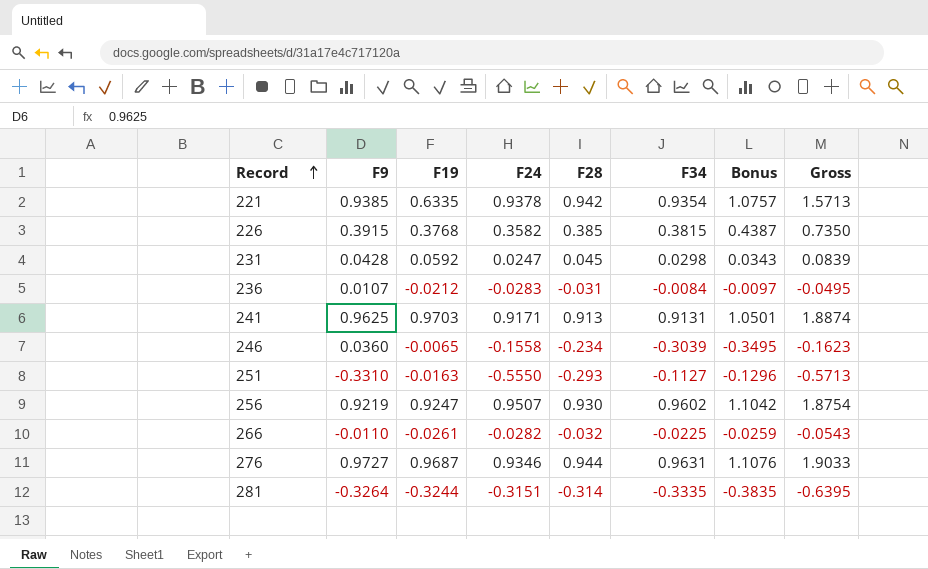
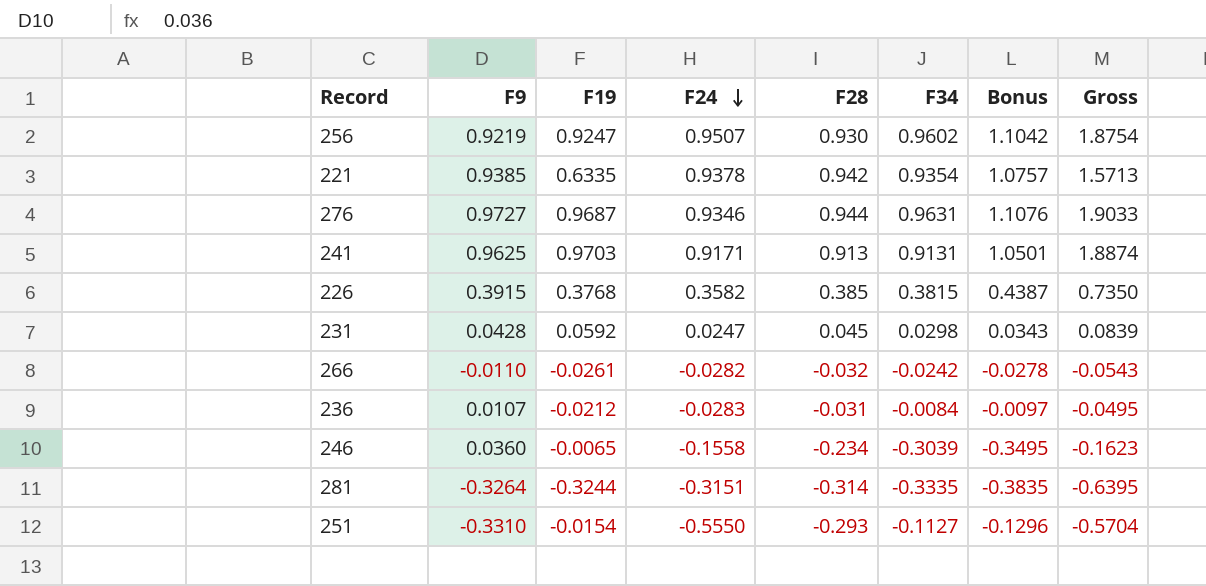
row order: Record ascending -> F24 descending
266 | F34: -0.0225 -> -0.0242
266 | Bonus: -0.0259 -> -0.0278
251 | F19: -0.0163 -> -0.0154
251 | Gross: -0.5713 -> -0.5704

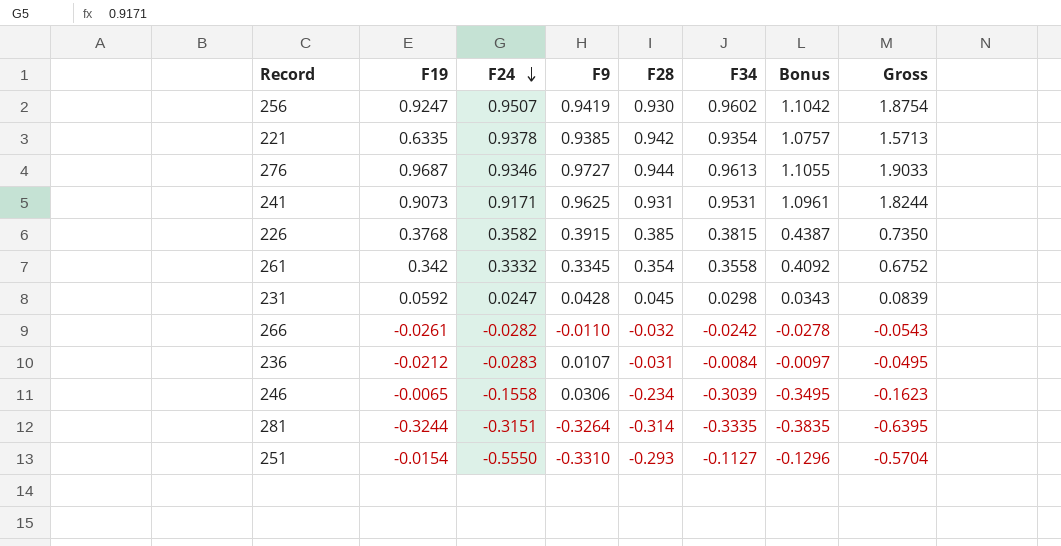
column F9 | position: 2 -> 4
256 | F9: 0.9219 -> 0.9419
276 | F34: 0.9631 -> 0.9613
276 | Bonus: 1.1076 -> 1.1055
241 | F19: 0.9703 -> 0.9073
241 | F28: 0.913 -> 0.931
241 | F34: 0.9131 -> 0.9531
241 | Bonus: 1.0501 -> 1.0961
241 | Gross: 1.8874 -> 1.8244
row 261: none -> 0.342 | 0.3332 | 0.3345 | 0.354 | 0.3558 | 0.4092 | 0.6752
246 | F9: 0.0360 -> 0.0306

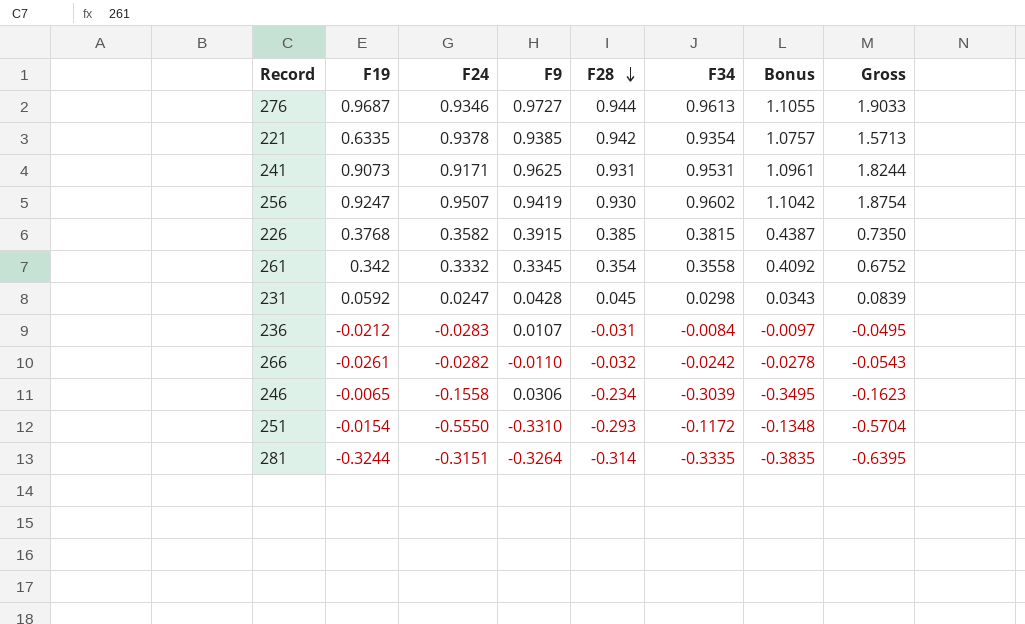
row order: F24 descending -> F28 descending
251 | F34: -0.1127 -> -0.1172
251 | Bonus: -0.1296 -> -0.1348

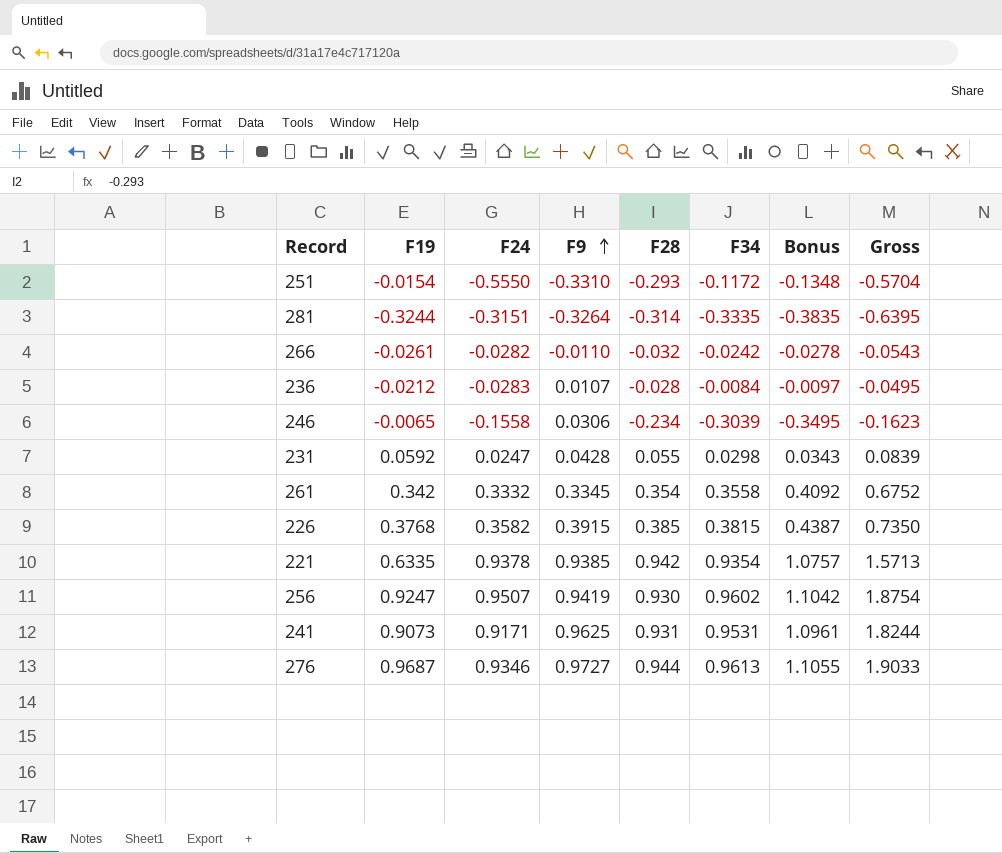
row order: F28 descending -> F9 ascending
236 | F28: -0.031 -> -0.028
231 | F28: 0.045 -> 0.055

